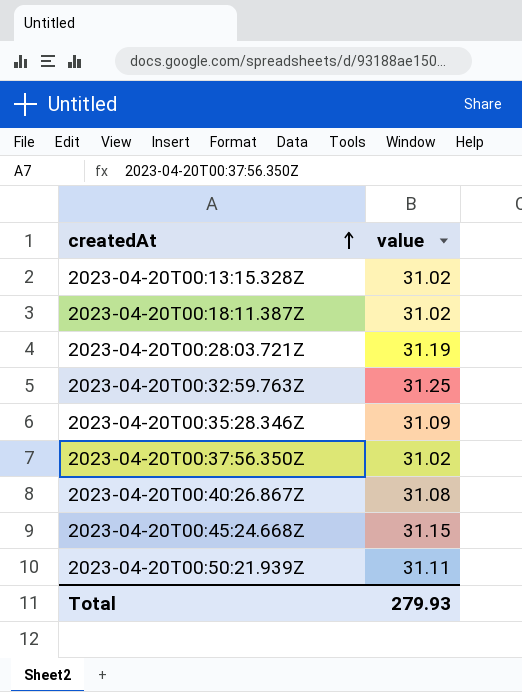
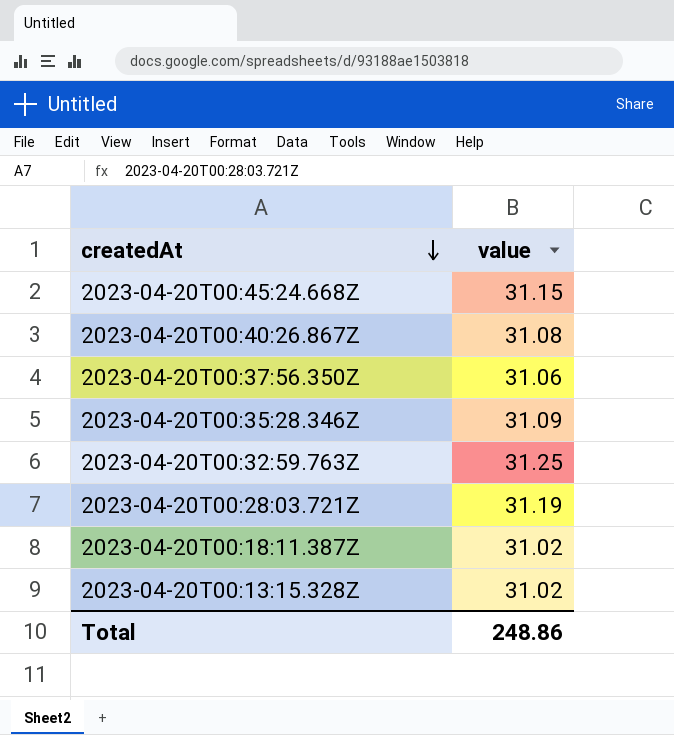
row order: createdAt ascending -> createdAt descending
row 2023-04-20T00:50:21.939Z: 31.11 -> none
2023-04-20T00:37:56.350Z | value: 31.02 -> 31.06
Total | value: 279.93 -> 248.86

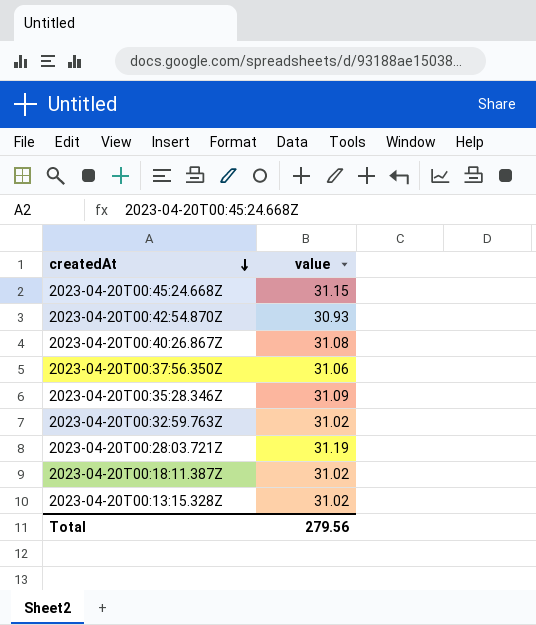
row 2023-04-20T00:42:54.870Z: none -> 30.93
2023-04-20T00:32:59.763Z | value: 31.25 -> 31.02
Total | value: 248.86 -> 279.56

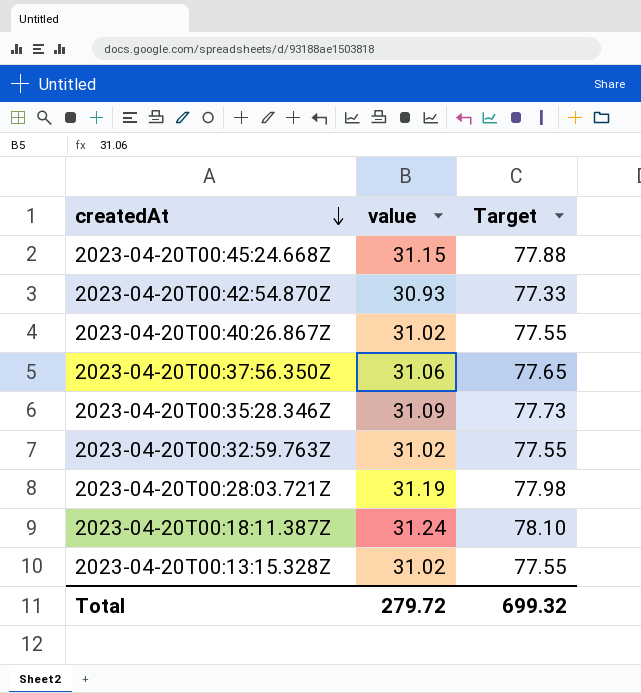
column Target | formula: none -> [value] * 2.5
2023-04-20T00:40:26.867Z | value: 31.08 -> 31.02
2023-04-20T00:18:11.387Z | value: 31.02 -> 31.24
Total | value: 279.56 -> 279.72

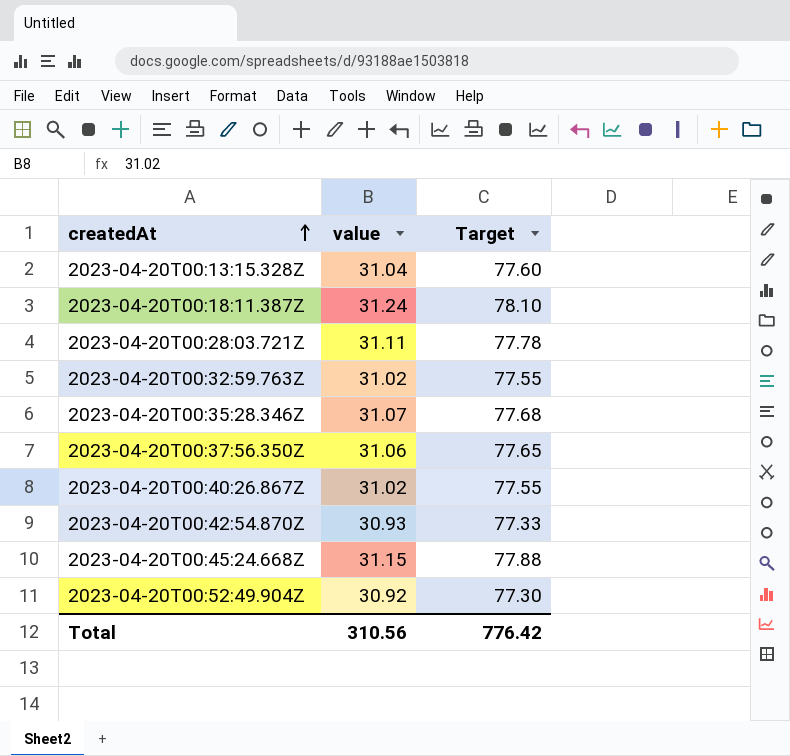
row order: createdAt descending -> createdAt ascending
2023-04-20T00:13:15.328Z | value: 31.02 -> 31.04
2023-04-20T00:13:15.328Z | Target: 77.55 -> 77.60
2023-04-20T00:28:03.721Z | value: 31.19 -> 31.11
2023-04-20T00:28:03.721Z | Target: 77.98 -> 77.78
2023-04-20T00:35:28.346Z | value: 31.09 -> 31.07
2023-04-20T00:35:28.346Z | Target: 77.73 -> 77.68
row 2023-04-20T00:52:49.904Z: none -> 30.92 | 77.30
Total | value: 279.72 -> 310.56
Total | Target: 699.32 -> 776.42

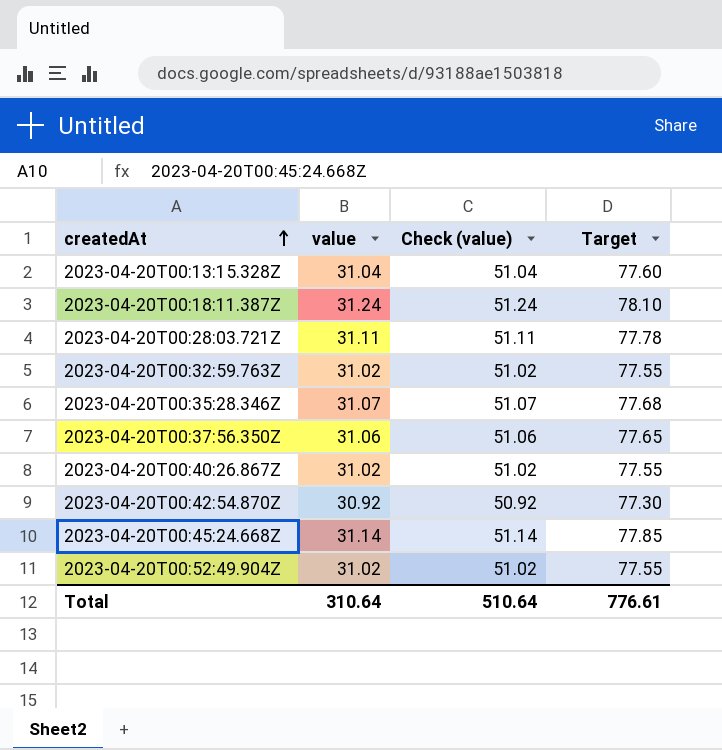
column Check (value) | formula: none -> [value] + 20
2023-04-20T00:42:54.870Z | value: 30.93 -> 30.92
2023-04-20T00:42:54.870Z | Target: 77.33 -> 77.30
2023-04-20T00:45:24.668Z | value: 31.15 -> 31.14
2023-04-20T00:45:24.668Z | Target: 77.88 -> 77.85
2023-04-20T00:52:49.904Z | value: 30.92 -> 31.02
2023-04-20T00:52:49.904Z | Target: 77.30 -> 77.55
Total | value: 310.56 -> 310.64
Total | Target: 776.42 -> 776.61

